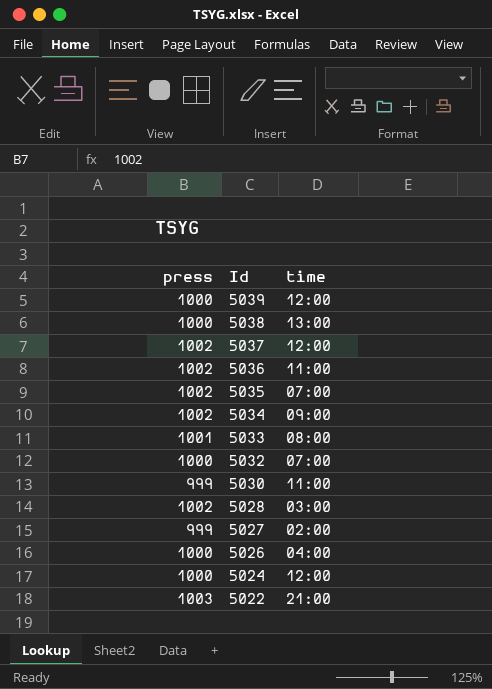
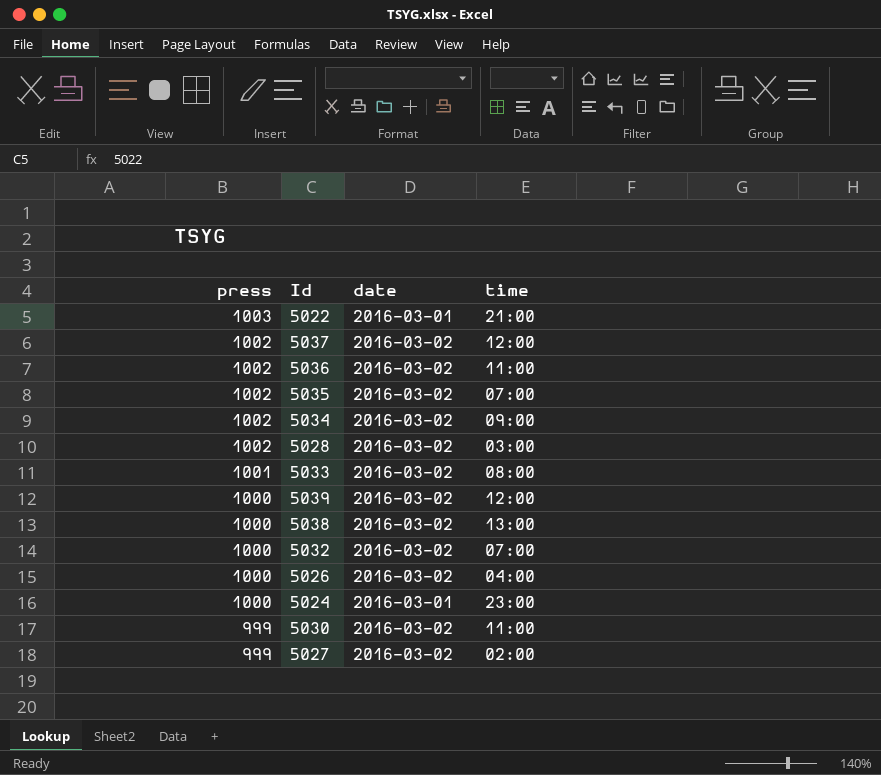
row order: Id descending -> press descending
column date | position: none -> 3
5024 | time: 12:00 -> 23:00

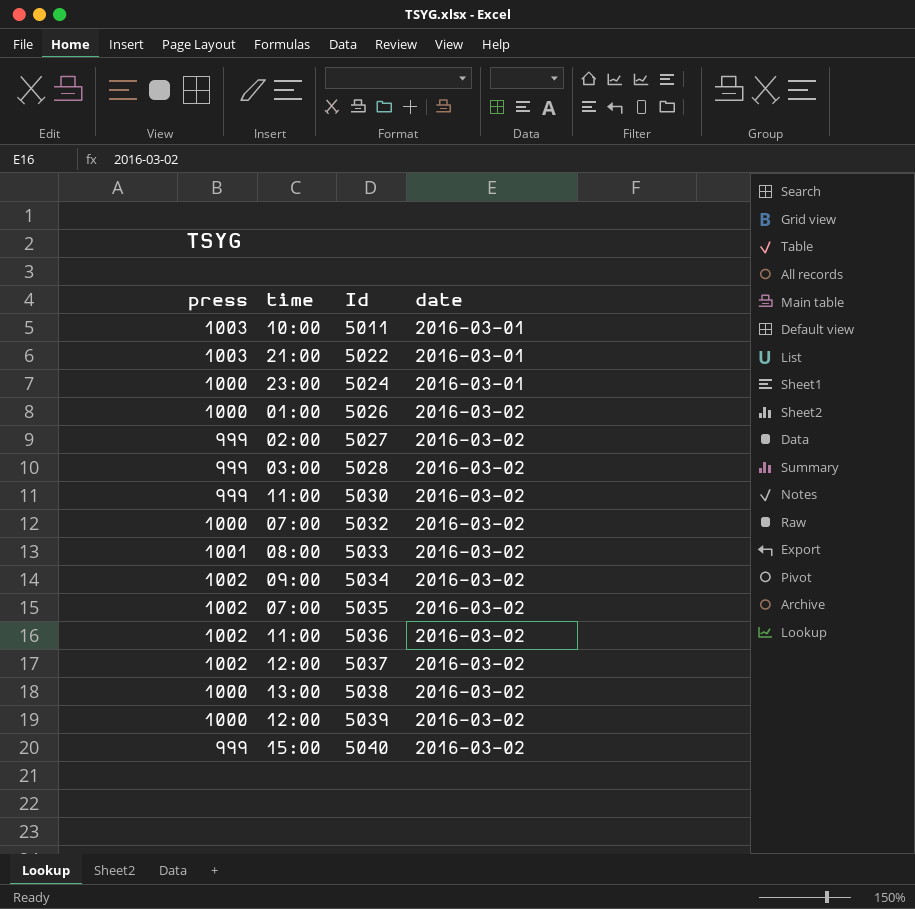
row order: press descending -> Id ascending
column time | position: 4 -> 2
row 5011: none -> 1003 | 10:00 | 2016-03-01
5026 | time: 04:00 -> 01:00
5028 | press: 1002 -> 999
row 5040: none -> 999 | 15:00 | 2016-03-02

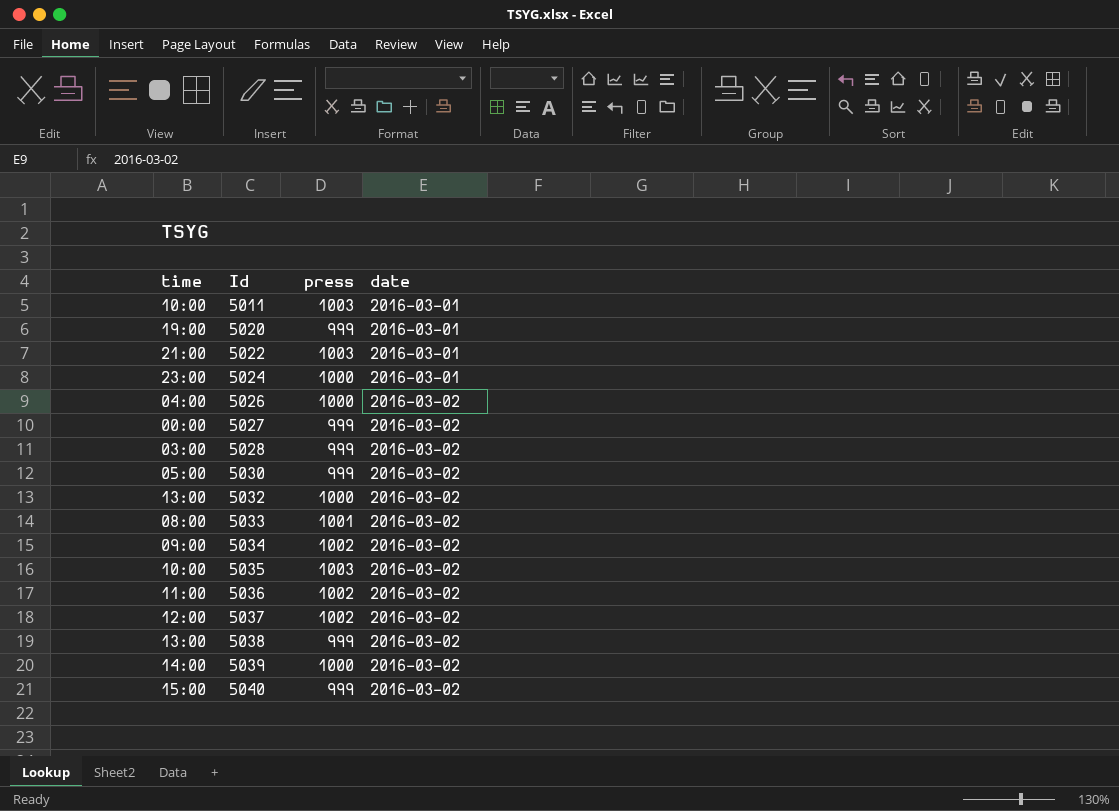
column press | position: 1 -> 3
row 5020: none -> 19:00 | 999 | 2016-03-01
5026 | time: 01:00 -> 04:00
5027 | time: 02:00 -> 00:00
5030 | time: 11:00 -> 05:00
5032 | time: 07:00 -> 13:00
5035 | time: 07:00 -> 10:00
5035 | press: 1002 -> 1003
5038 | press: 1000 -> 999
5039 | time: 12:00 -> 14:00

